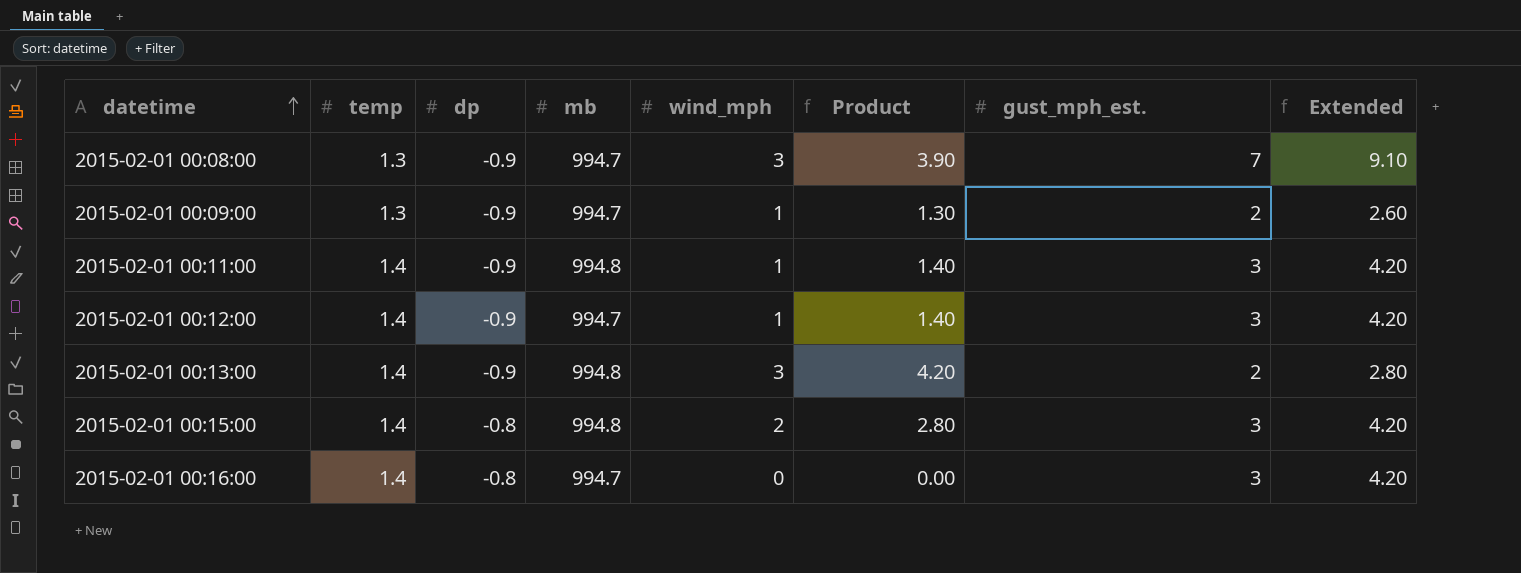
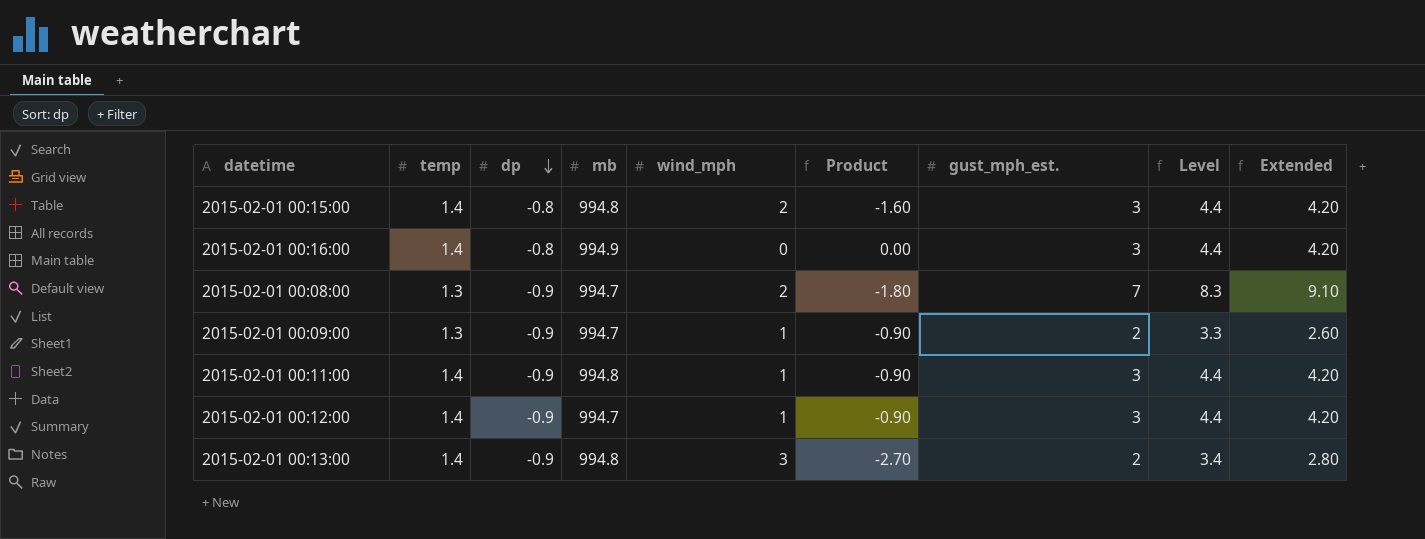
row order: datetime ascending -> dp descending
column Product | formula: [temp] * [wind_mph] -> [dp] * [wind_mph]
column Level | formula: none -> [temp] + [gust_mph_est.]
2015-02-01 00:16:00 | mb: 994.7 -> 994.9
2015-02-01 00:08:00 | wind_mph: 3 -> 2

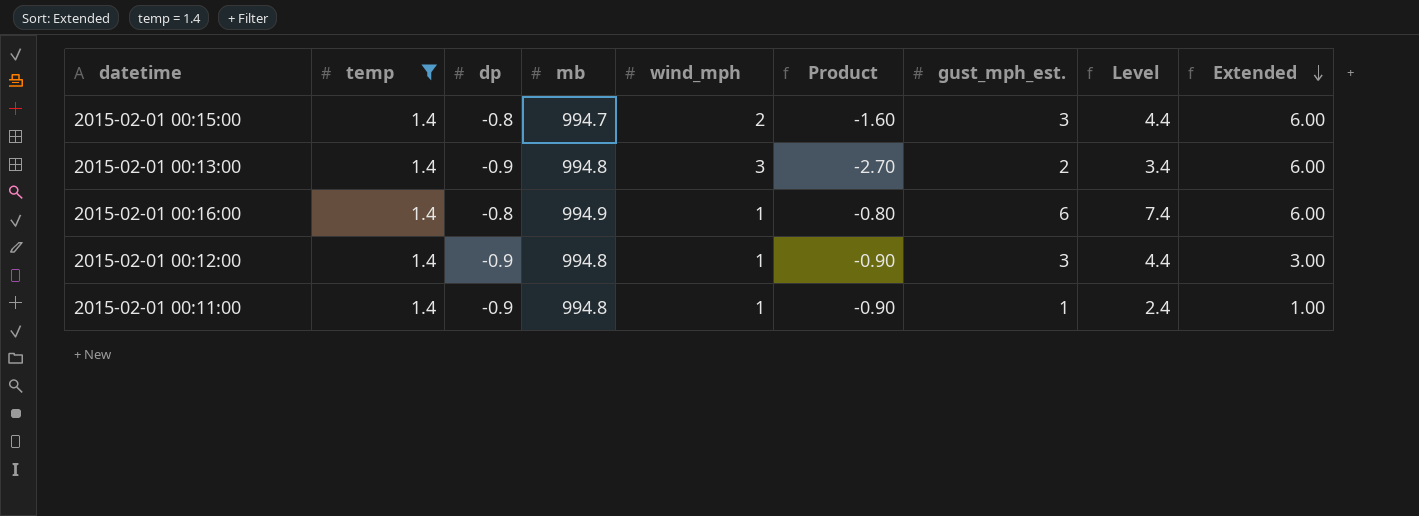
filter: none -> temp = 1.4
row order: dp descending -> Extended descending
column Extended | formula: [temp] * [gust_mph_est.] -> [wind_mph] * [gust_mph_est.]
2015-02-01 00:15:00 | mb: 994.8 -> 994.7
2015-02-01 00:16:00 | wind_mph: 0 -> 1
2015-02-01 00:16:00 | Product: 0.00 -> -0.80
2015-02-01 00:16:00 | gust_mph_est.: 3 -> 6
2015-02-01 00:16:00 | Level: 4.4 -> 7.4
2015-02-01 00:12:00 | mb: 994.7 -> 994.8
2015-02-01 00:11:00 | gust_mph_est.: 3 -> 1
2015-02-01 00:11:00 | Level: 4.4 -> 2.4

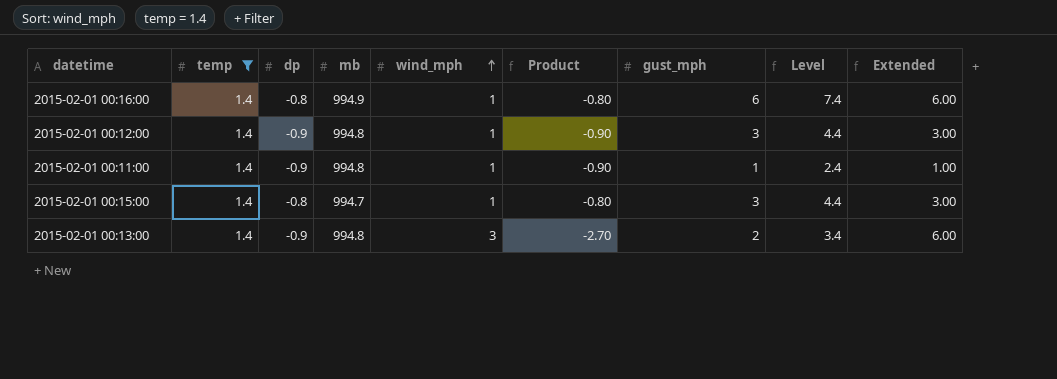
row order: Extended descending -> wind_mph ascending
column name: gust_mph_est. -> gust_mph
2015-02-01 00:15:00 | wind_mph: 2 -> 1
2015-02-01 00:15:00 | Product: -1.60 -> -0.80
2015-02-01 00:15:00 | Extended: 6.00 -> 3.00

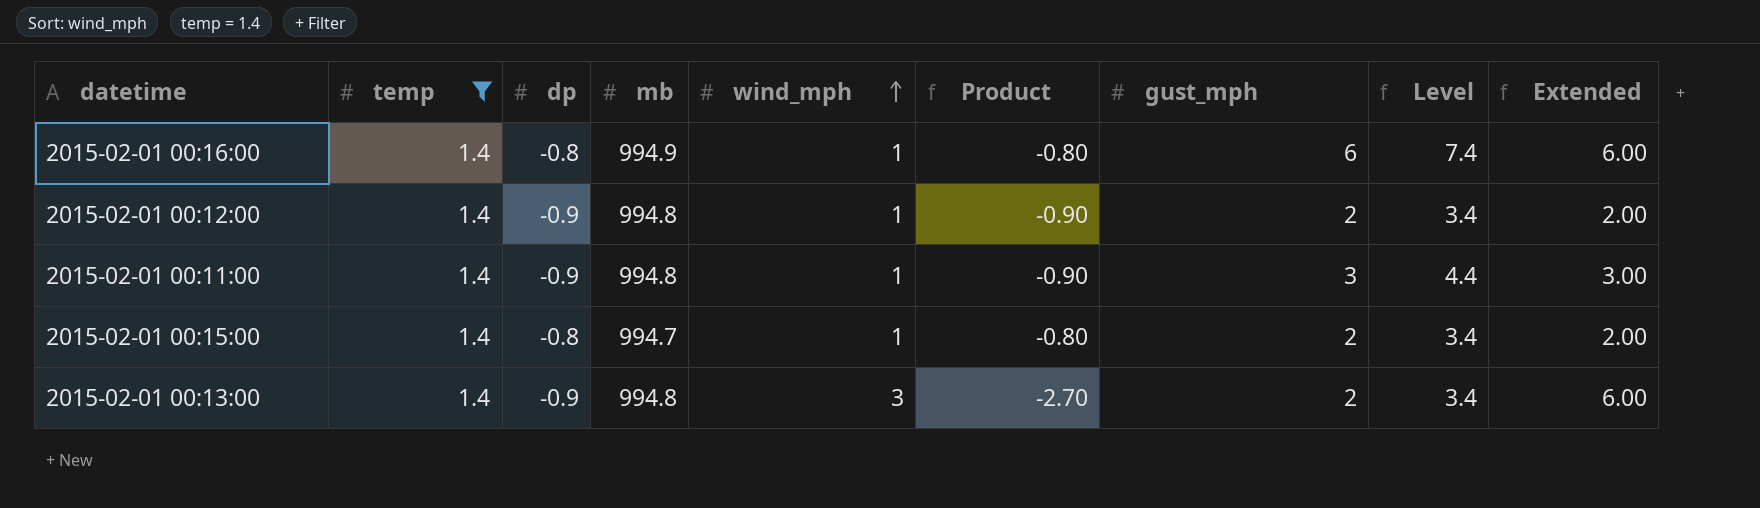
2015-02-01 00:12:00 | gust_mph: 3 -> 2
2015-02-01 00:12:00 | Level: 4.4 -> 3.4
2015-02-01 00:12:00 | Extended: 3.00 -> 2.00
2015-02-01 00:11:00 | gust_mph: 1 -> 3
2015-02-01 00:11:00 | Level: 2.4 -> 4.4
2015-02-01 00:11:00 | Extended: 1.00 -> 3.00
2015-02-01 00:15:00 | gust_mph: 3 -> 2
2015-02-01 00:15:00 | Level: 4.4 -> 3.4
2015-02-01 00:15:00 | Extended: 3.00 -> 2.00

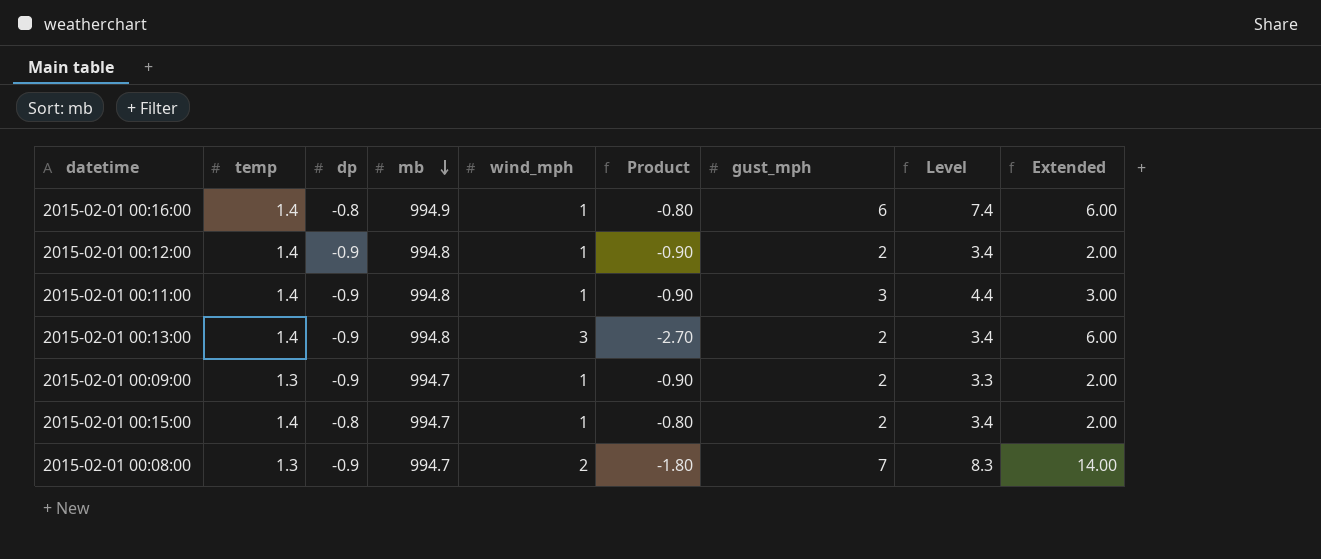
filter: temp = 1.4 -> none
row order: wind_mph ascending -> mb descending

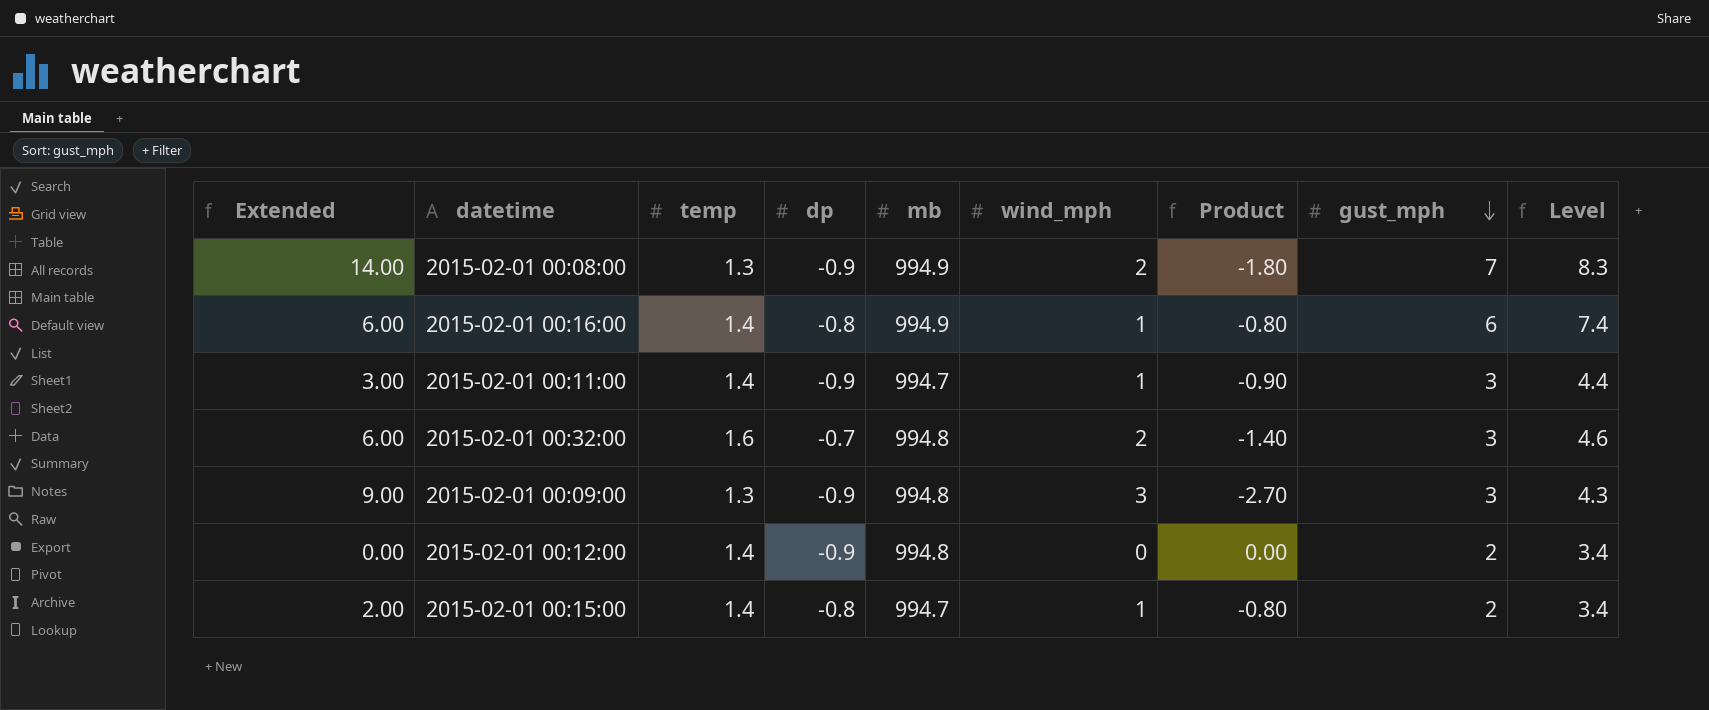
row order: mb descending -> gust_mph descending
column Extended | position: 9 -> 1
row 2015-02-01 00:13:00: 1.4 | -0.9 | 994.8 | 3 | -2.70 | 2 | 3.4 | 6.00 -> none
2015-02-01 00:08:00 | mb: 994.7 -> 994.9
2015-02-01 00:11:00 | mb: 994.8 -> 994.7
row 2015-02-01 00:32:00: none -> 6.00 | 1.6 | -0.7 | 994.8 | 2 | -1.40 | 3 | 4.6
2015-02-01 00:09:00 | Extended: 2.00 -> 9.00
2015-02-01 00:09:00 | mb: 994.7 -> 994.8
2015-02-01 00:09:00 | wind_mph: 1 -> 3
2015-02-01 00:09:00 | Product: -0.90 -> -2.70
2015-02-01 00:09:00 | gust_mph: 2 -> 3
2015-02-01 00:09:00 | Level: 3.3 -> 4.3
2015-02-01 00:12:00 | Extended: 2.00 -> 0.00
2015-02-01 00:12:00 | wind_mph: 1 -> 0
2015-02-01 00:12:00 | Product: -0.90 -> 0.00

